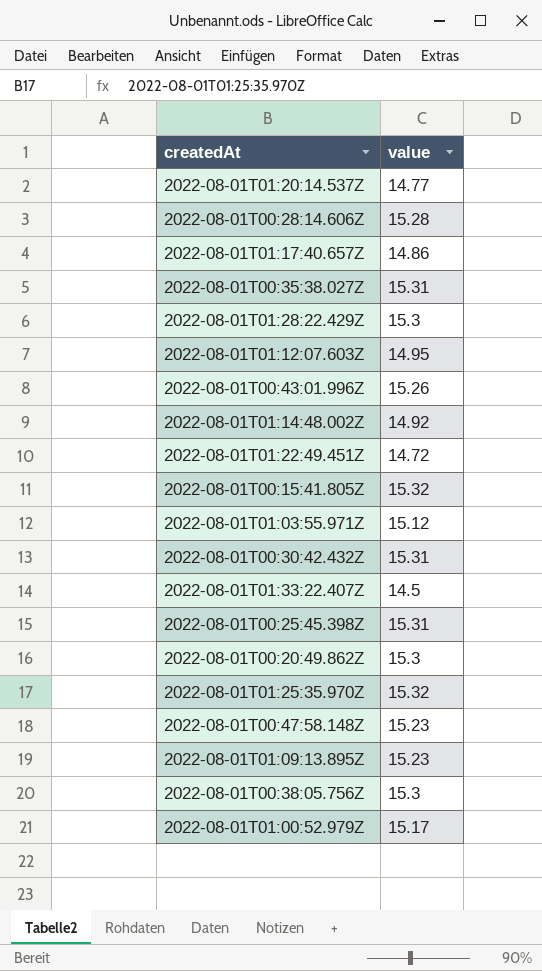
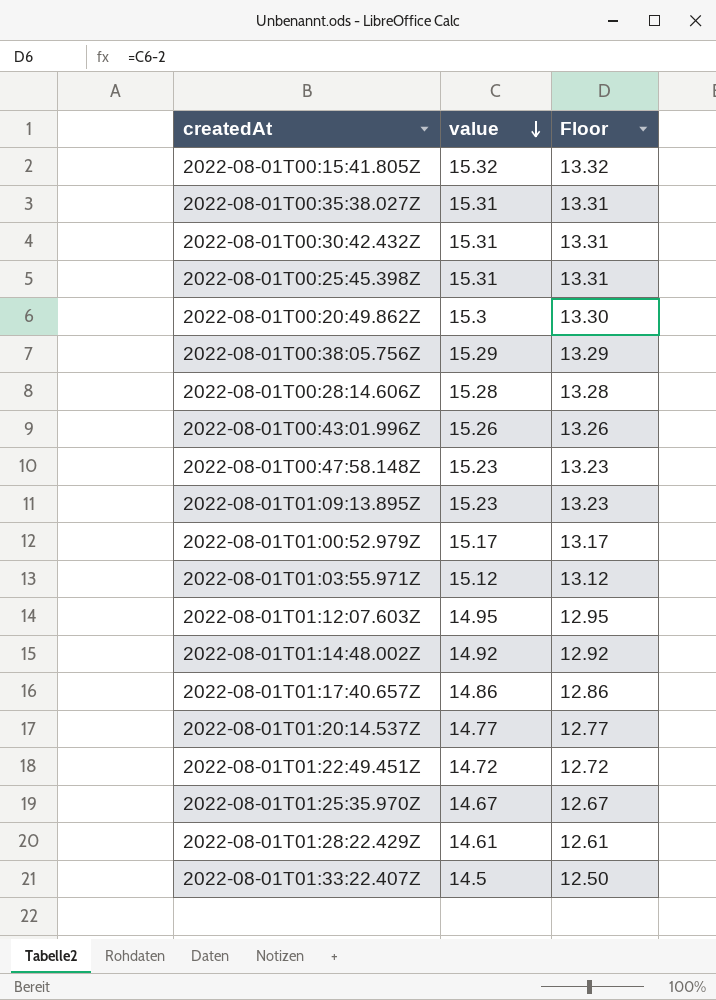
row order: none -> value descending
column Floor | formula: none -> [value] - 2
2022-08-01T00:38:05.756Z | value: 15.3 -> 15.29
2022-08-01T01:25:35.970Z | value: 15.32 -> 14.67
2022-08-01T01:28:22.429Z | value: 15.3 -> 14.61

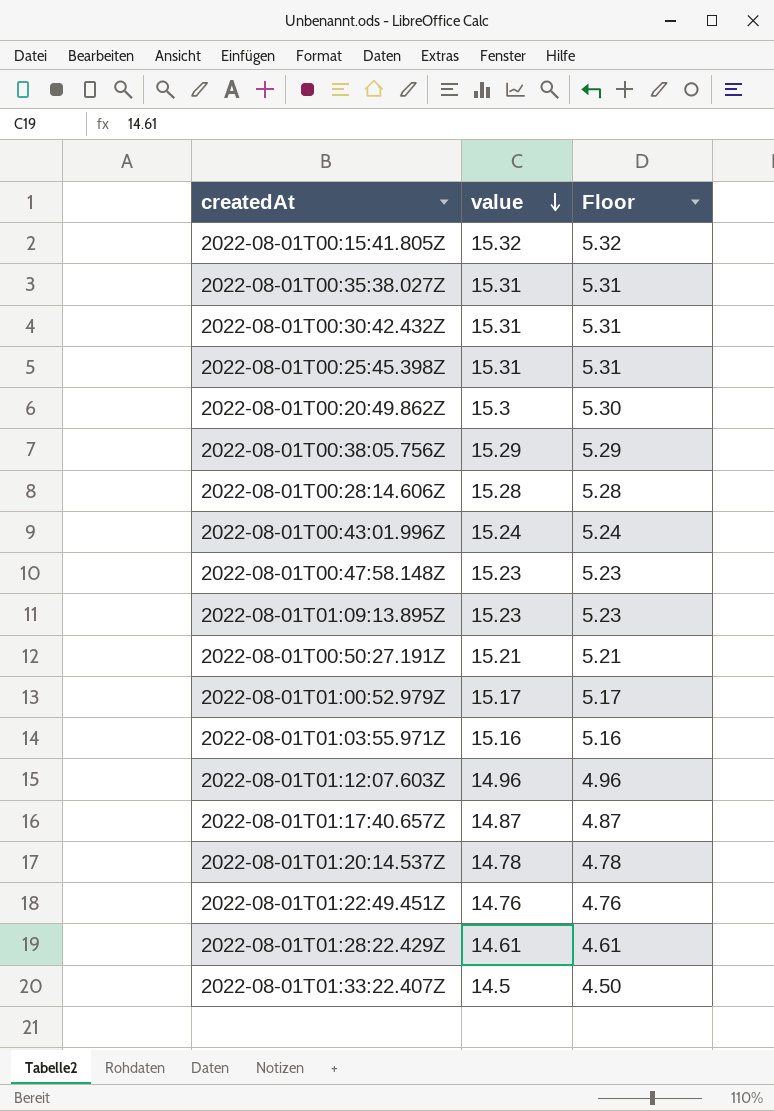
column Floor | formula: [value] - 2 -> [value] - 10
row 2022-08-01T01:14:48.002Z: 14.92 | 12.92 -> none
row 2022-08-01T01:25:35.970Z: 14.67 | 12.67 -> none
2022-08-01T00:43:01.996Z | value: 15.26 -> 15.24
row 2022-08-01T00:50:27.191Z: none -> 15.21 | 5.21
2022-08-01T01:03:55.971Z | value: 15.12 -> 15.16
2022-08-01T01:12:07.603Z | value: 14.95 -> 14.96
2022-08-01T01:17:40.657Z | value: 14.86 -> 14.87
2022-08-01T01:20:14.537Z | value: 14.77 -> 14.78
2022-08-01T01:22:49.451Z | value: 14.72 -> 14.76

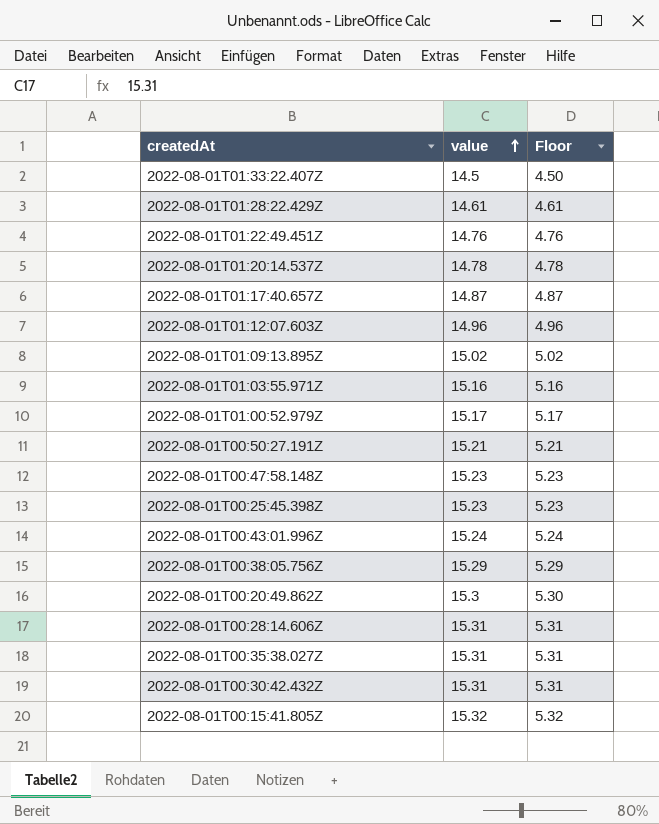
row order: value descending -> value ascending
2022-08-01T01:09:13.895Z | value: 15.23 -> 15.02
2022-08-01T01:09:13.895Z | Floor: 5.23 -> 5.02
2022-08-01T00:25:45.398Z | value: 15.31 -> 15.23
2022-08-01T00:25:45.398Z | Floor: 5.31 -> 5.23
2022-08-01T00:28:14.606Z | value: 15.28 -> 15.31
2022-08-01T00:28:14.606Z | Floor: 5.28 -> 5.31

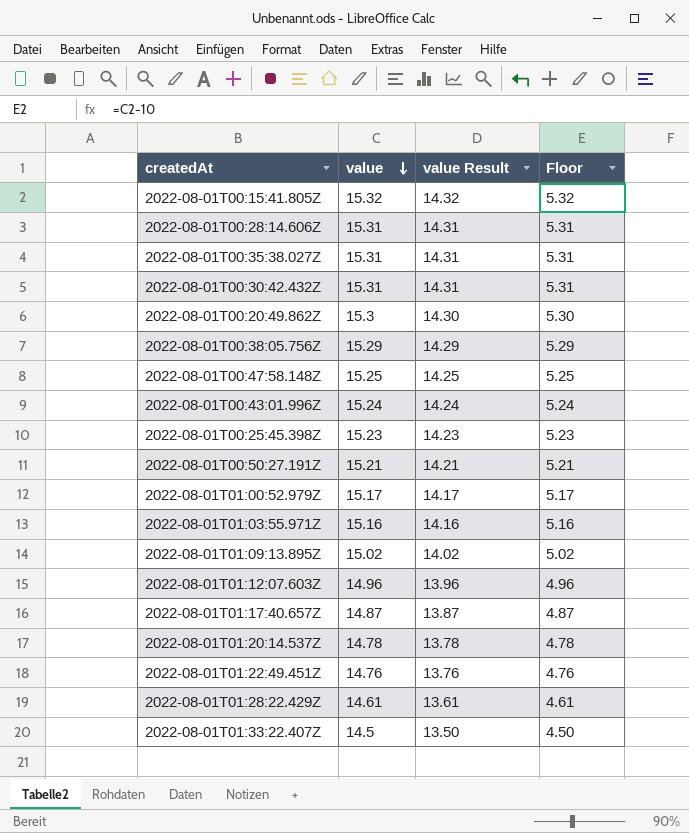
row order: value ascending -> value descending
column value Result | formula: none -> [value] - 1
2022-08-01T00:47:58.148Z | value: 15.23 -> 15.25
2022-08-01T00:47:58.148Z | Floor: 5.23 -> 5.25

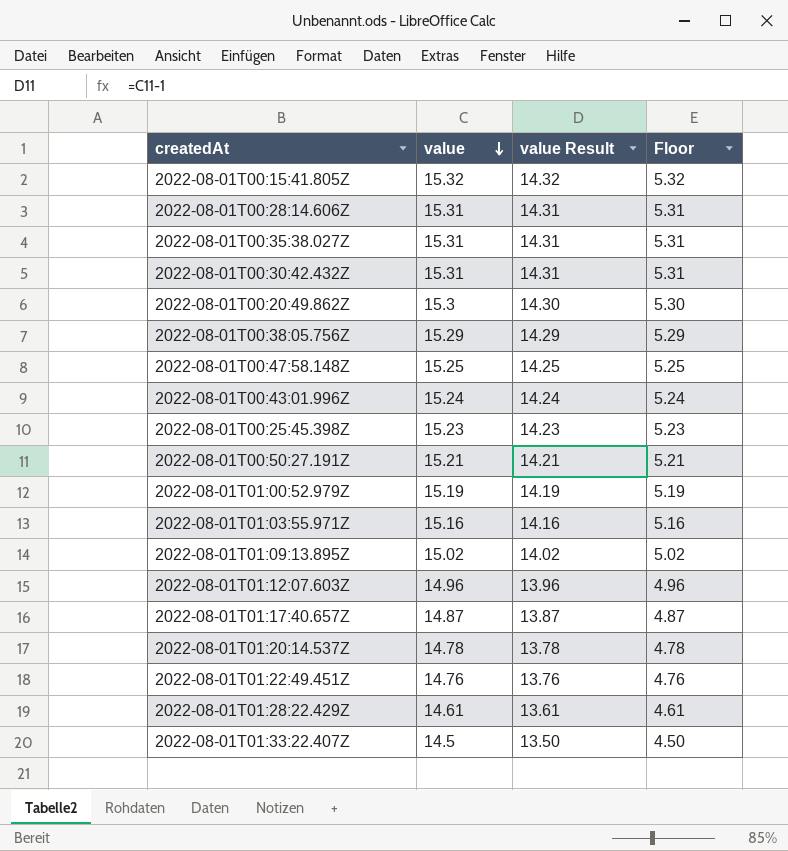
2022-08-01T01:00:52.979Z | value: 15.17 -> 15.19
2022-08-01T01:00:52.979Z | value Result: 14.17 -> 14.19
2022-08-01T01:00:52.979Z | Floor: 5.17 -> 5.19

